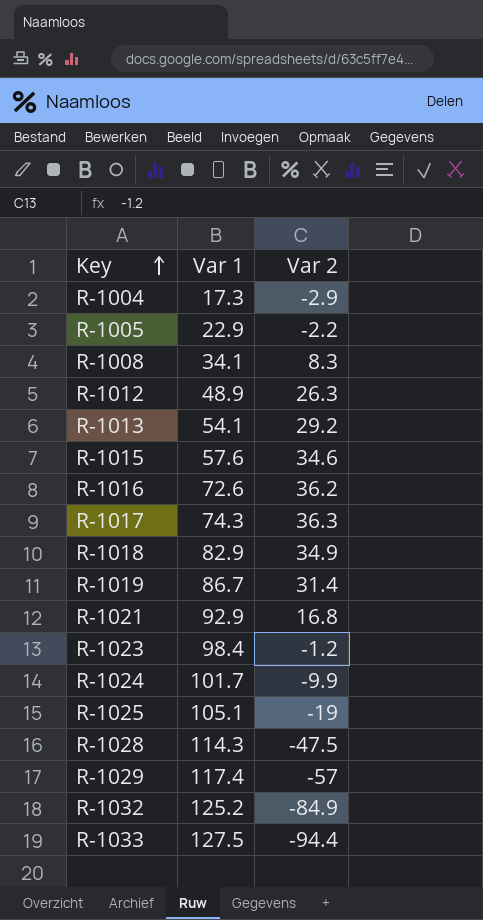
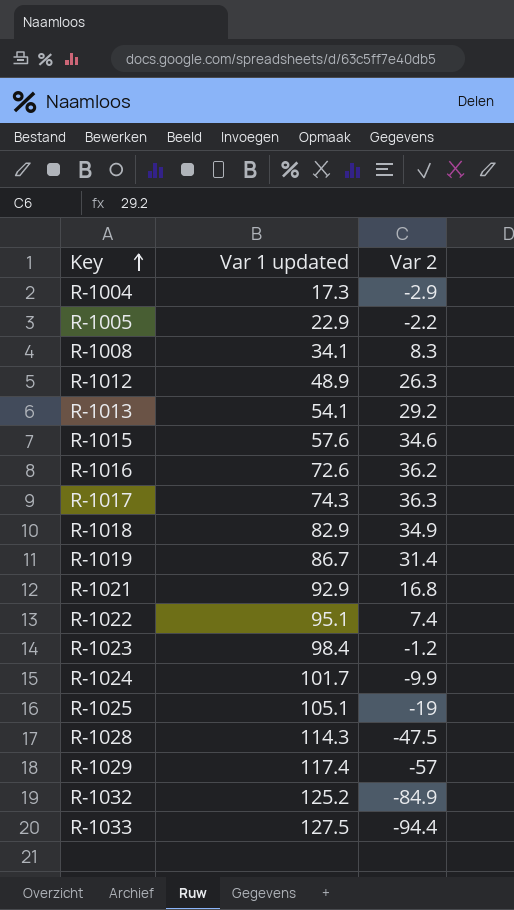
column name: Var 1 -> Var 1 updated
row R-1022: none -> 95.1 | 7.4

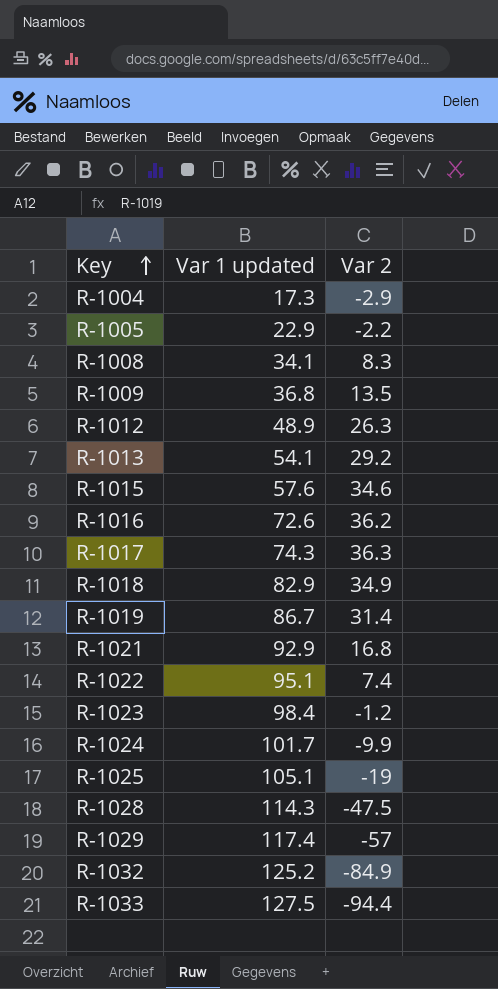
row R-1009: none -> 36.8 | 13.5

